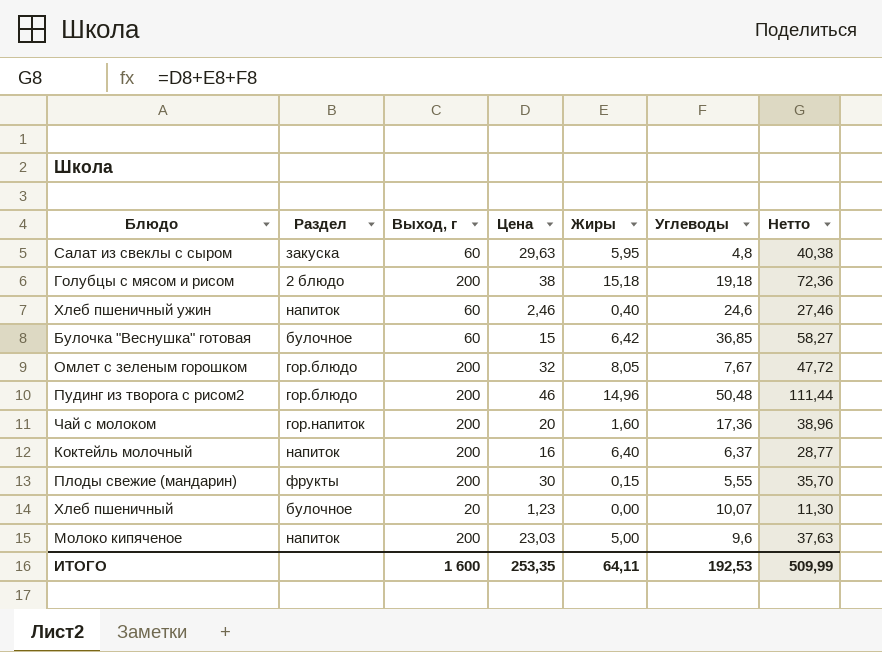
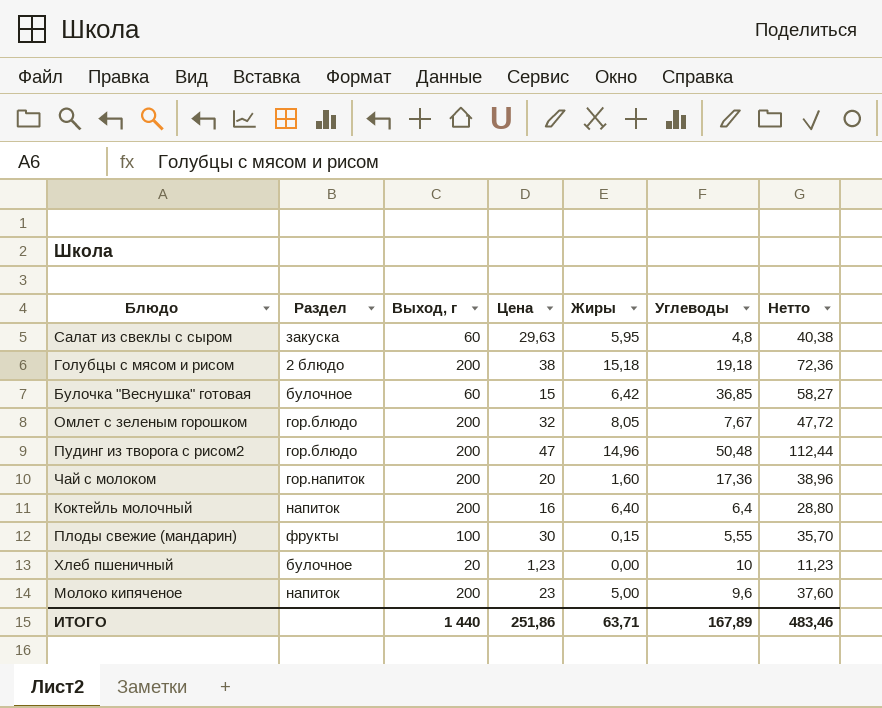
row Хлеб пшеничный ужин: напиток | 60 | 2,46 | 0,40 | 24,6 | 27,46 -> none
Пудинг из творога с рисом2 | Цена: 46 -> 47
Пудинг из творога с рисом2 | Нетто: 111,44 -> 112,44
Коктейль молочный | Углеводы: 6,37 -> 6,4
Коктейль молочный | Нетто: 28,77 -> 28,80
Плоды свежие (мандарин) | Выход, г: 200 -> 100
Хлеб пшеничный | Углеводы: 10,07 -> 10
Хлеб пшеничный | Нетто: 11,30 -> 11,23
Молоко кипяченое | Цена: 23,03 -> 23
Молоко кипяченое | Нетто: 37,63 -> 37,60
ИТОГО | Выход, г: 1 600 -> 1 440
ИТОГО | Цена: 253,35 -> 251,86
ИТОГО | Жиры: 64,11 -> 63,71
ИТОГО | Углеводы: 192,53 -> 167,89
ИТОГО | Нетто: 509,99 -> 483,46

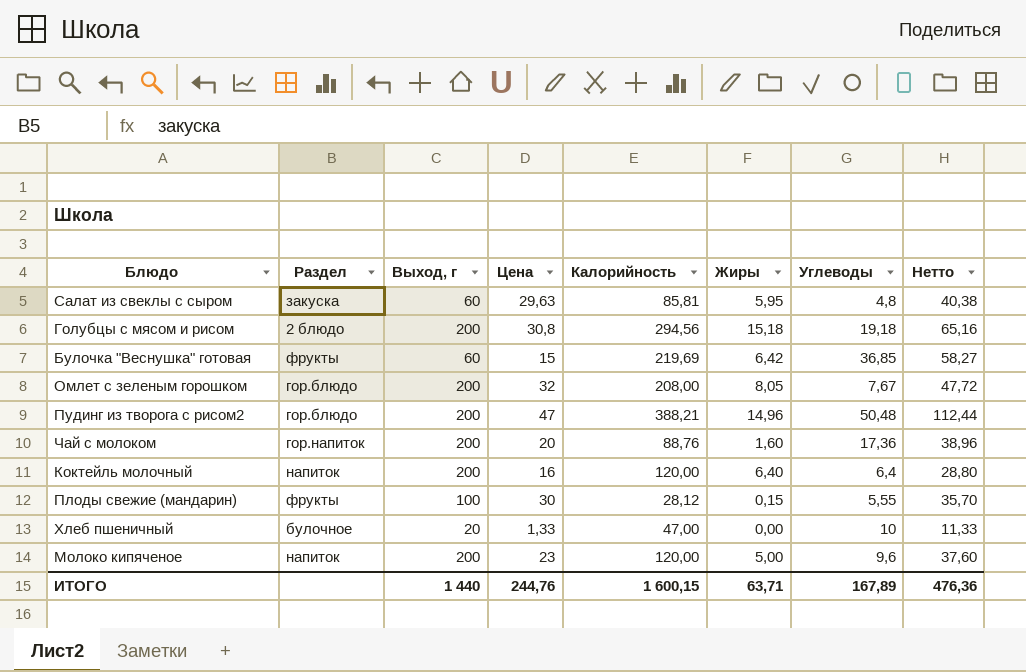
column Калорийность | position: none -> 5
Голубцы с мясом и рисом | Цена: 38 -> 30,8
Голубцы с мясом и рисом | Нетто: 72,36 -> 65,16
Булочка "Веснушка" готовая | Раздел: булочное -> фрукты
Хлеб пшеничный | Цена: 1,23 -> 1,33
Хлеб пшеничный | Нетто: 11,23 -> 11,33
ИТОГО | Цена: 251,86 -> 244,76
ИТОГО | Нетто: 483,46 -> 476,36

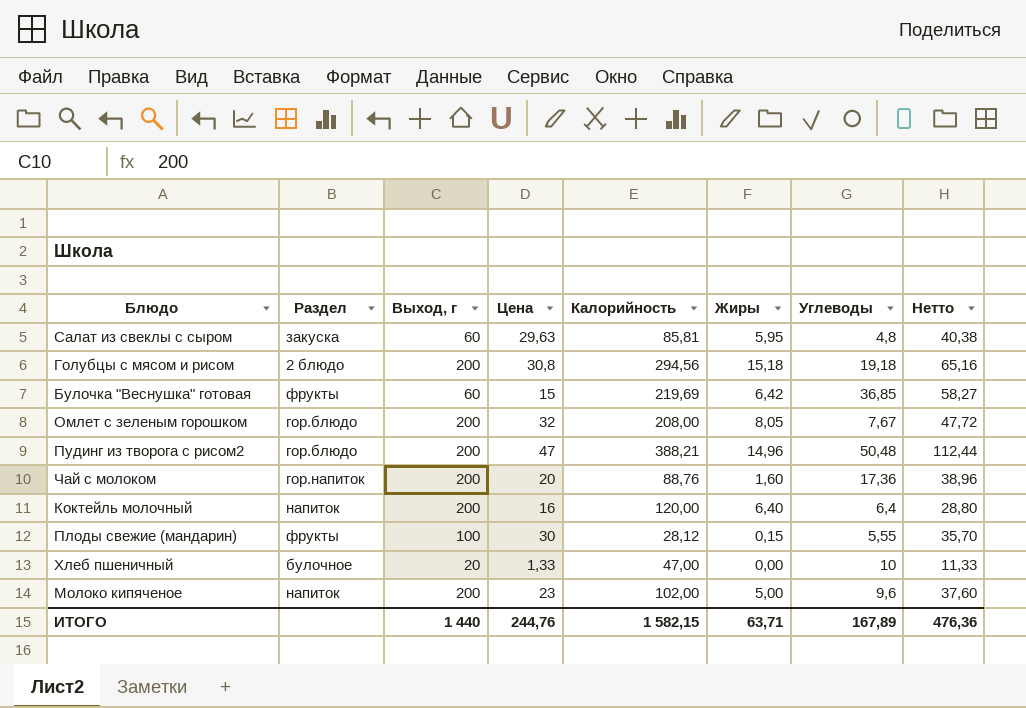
Молоко кипяченое | Калорийность: 120,00 -> 102,00
ИТОГО | Калорийность: 1 600,15 -> 1 582,15

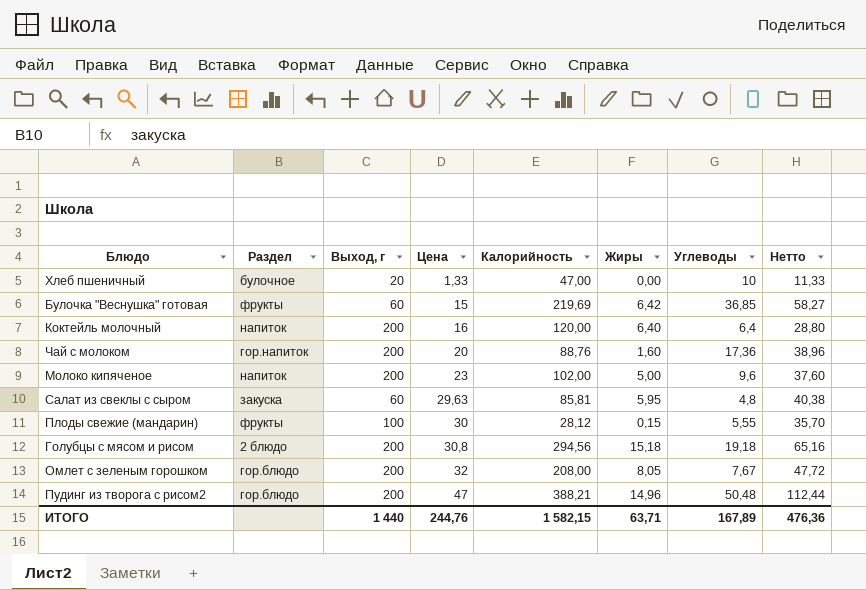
row order: none -> Цена ascending

